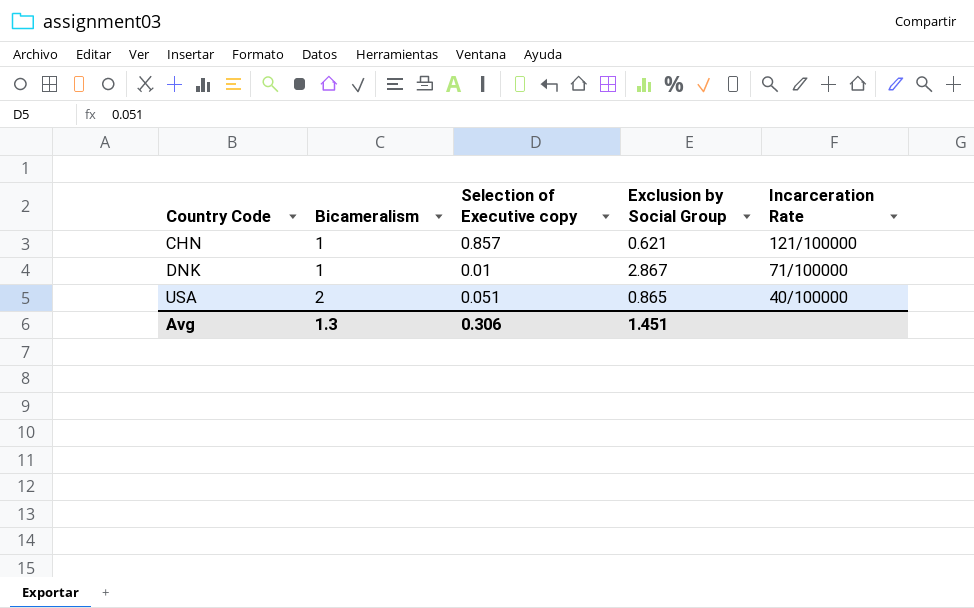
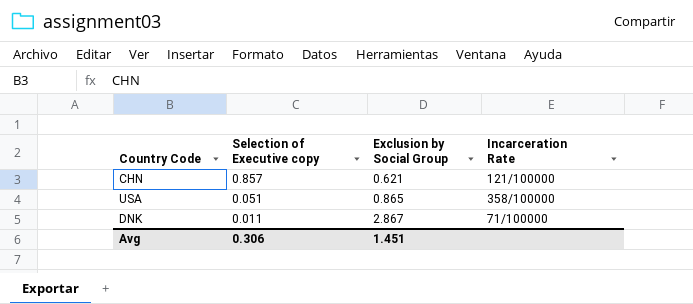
row order: Country Code ascending -> Selection of Executive copy descending
column Bicameralism | position: 2 -> none
USA | Incarceration Rate: 40/100000 -> 358/100000
DNK | Selection of Executive copy: 0.01 -> 0.011

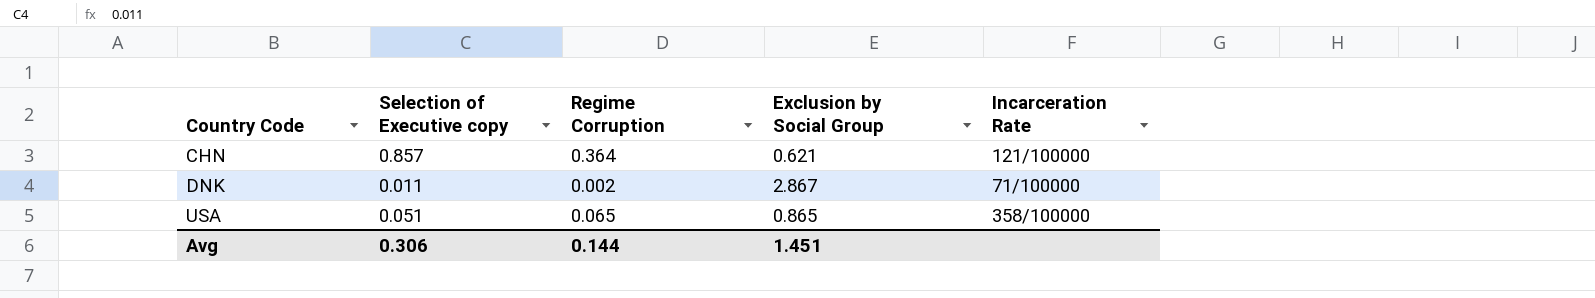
row order: Selection of Executive copy descending -> Country Code ascending
column Regime Corruption | position: none -> 3

